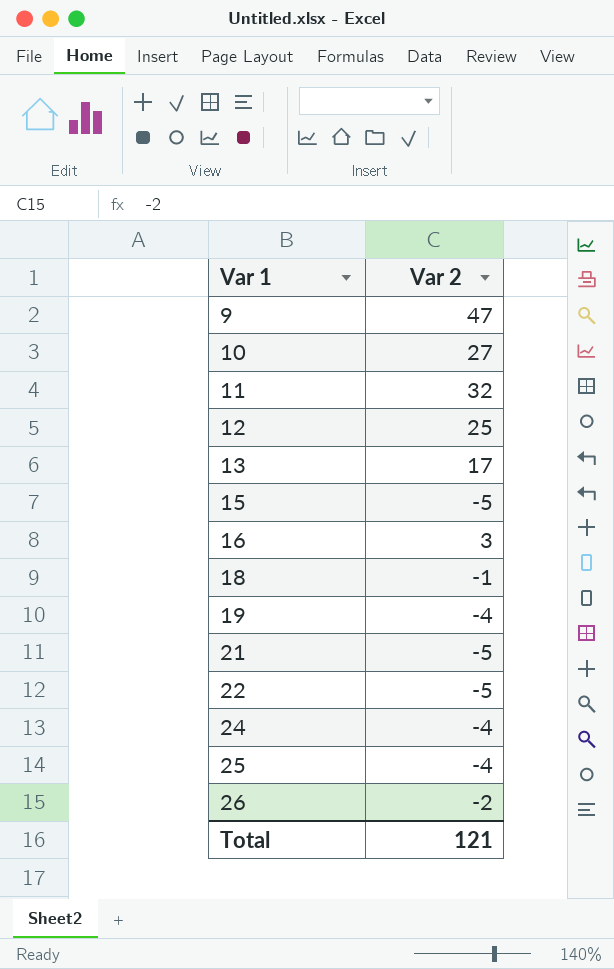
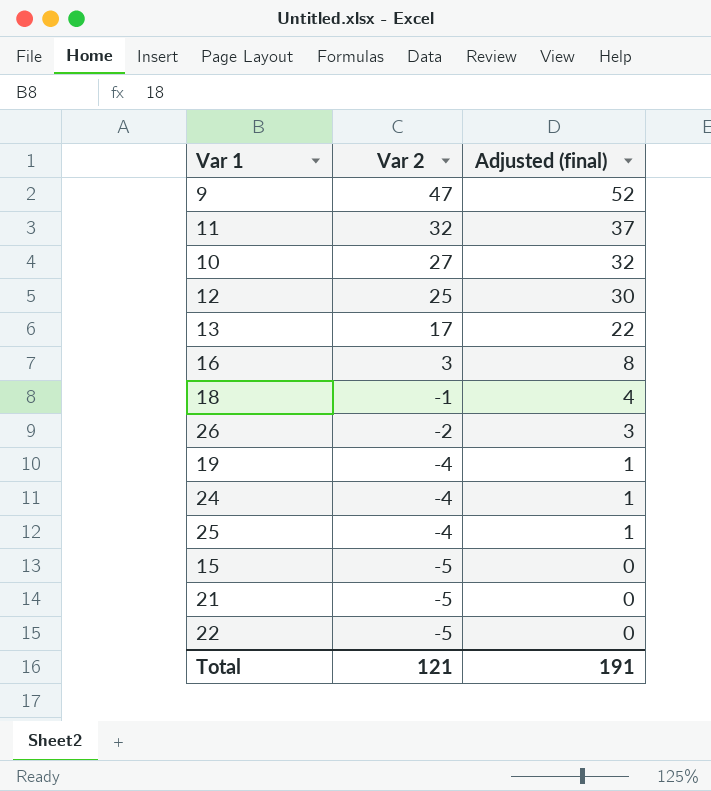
row order: Var 1 ascending -> Var 2 descending
column Adjusted (final) | formula: none -> [Var 2] + 5

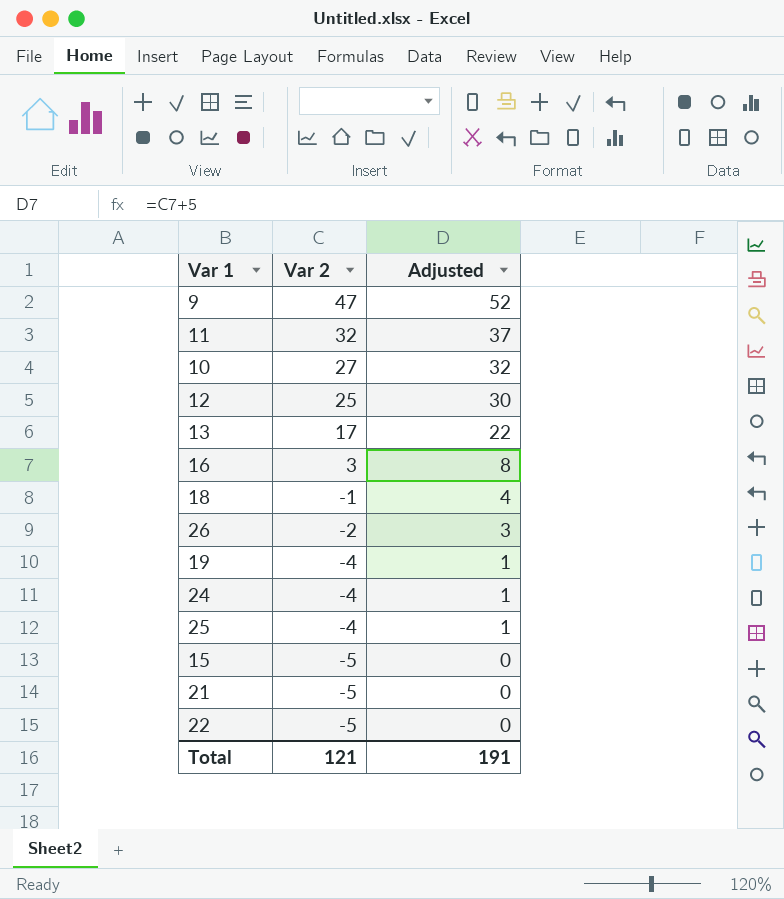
column name: Adjusted (final) -> Adjusted

